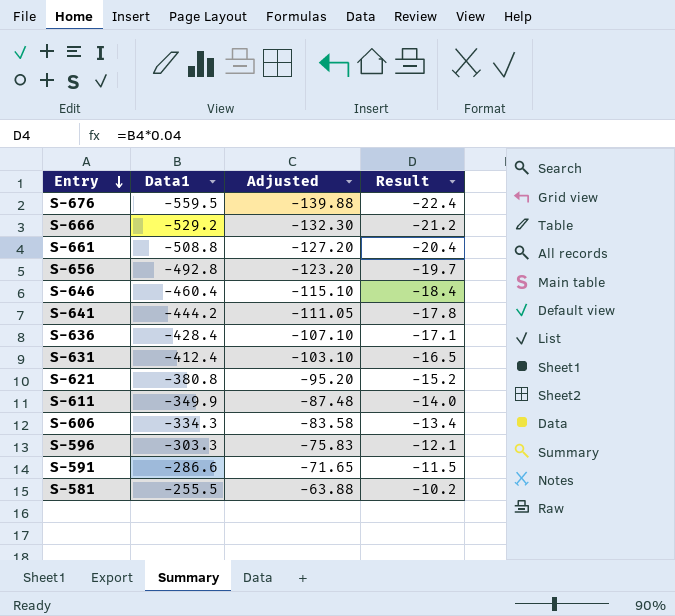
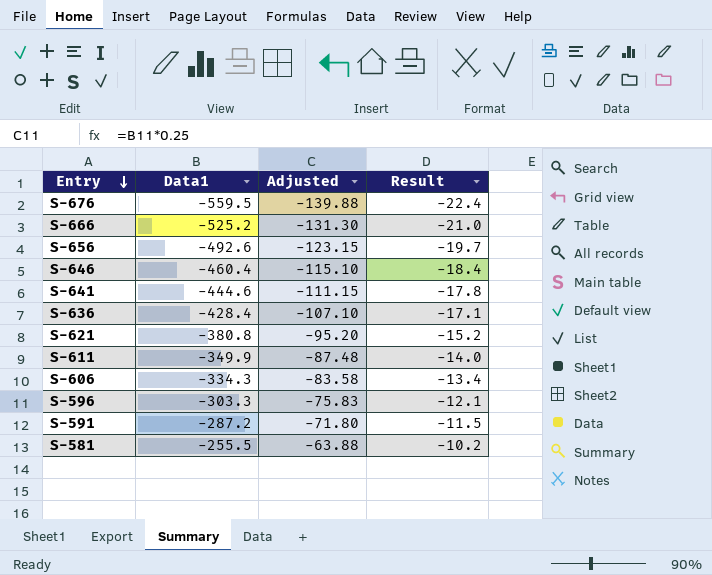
row S-661: -508.8 | -127.20 | -20.4 -> none
row S-631: -412.4 | -103.10 | -16.5 -> none
S-666 | Data1: -529.2 -> -525.2
S-666 | Adjusted: -132.30 -> -131.30
S-666 | Result: -21.2 -> -21.0
S-656 | Data1: -492.8 -> -492.6
S-656 | Adjusted: -123.20 -> -123.15
S-641 | Data1: -444.2 -> -444.6
S-641 | Adjusted: -111.05 -> -111.15
S-591 | Data1: -286.6 -> -287.2
S-591 | Adjusted: -71.65 -> -71.80

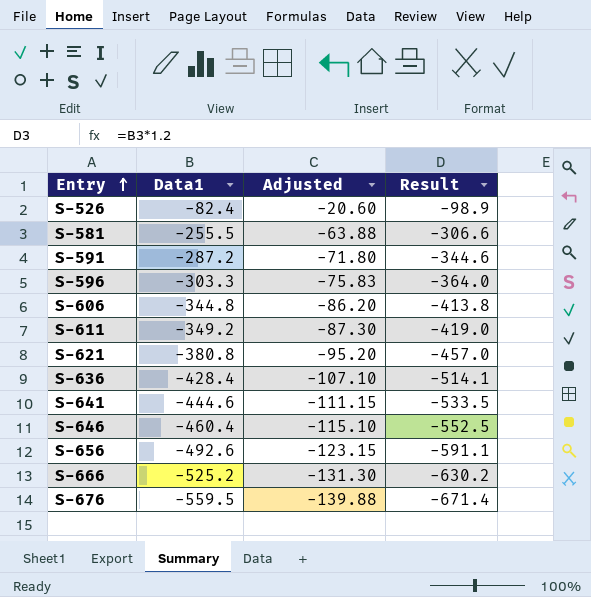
row order: Entry descending -> Entry ascending
column Result | formula: [Data1] * 0.04 -> [Data1] * 1.2
row S-526: none -> -82.4 | -20.60 | -98.9
S-606 | Data1: -334.3 -> -344.8
S-606 | Adjusted: -83.58 -> -86.20
S-611 | Data1: -349.9 -> -349.2
S-611 | Adjusted: -87.48 -> -87.30

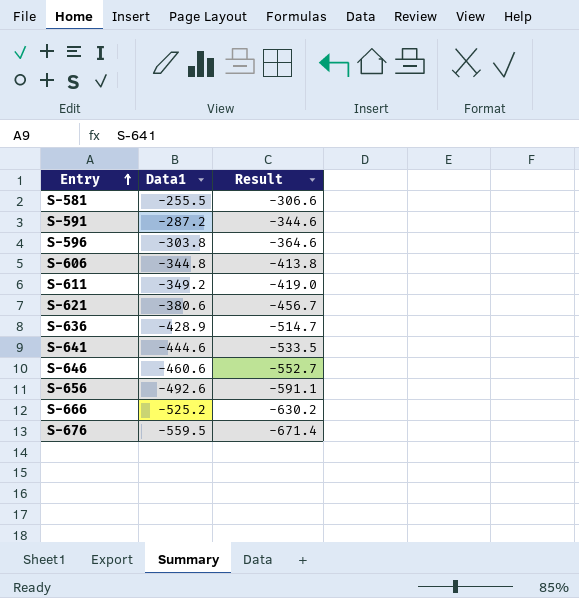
column Adjusted | formula: [Data1] * 0.25 -> none
row S-526: -82.4 | -20.60 | -98.9 -> none
S-596 | Data1: -303.3 -> -303.8
S-596 | Result: -364.0 -> -364.6
S-621 | Data1: -380.8 -> -380.6
S-621 | Result: -457.0 -> -456.7
S-636 | Data1: -428.4 -> -428.9
S-636 | Result: -514.1 -> -514.7
S-646 | Data1: -460.4 -> -460.6
S-646 | Result: -552.5 -> -552.7

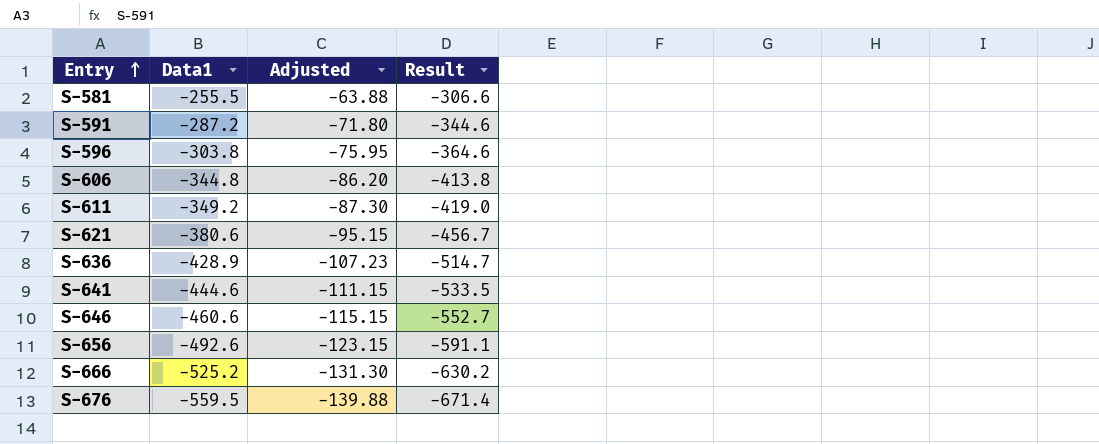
column Adjusted | formula: none -> [Data1] * 0.25

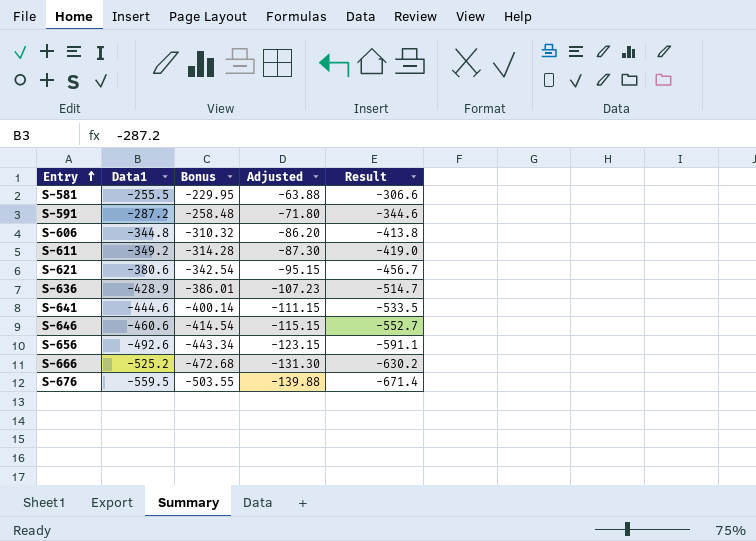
column Bonus | formula: none -> [Data1] * 0.9
row S-596: -303.8 | -75.95 | -364.6 -> none

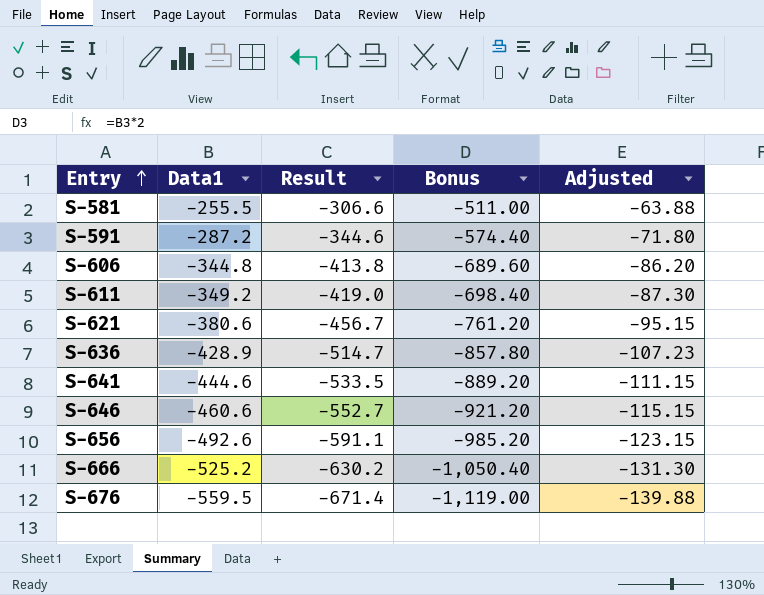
column Result | position: 5 -> 3
column Bonus | formula: [Data1] * 0.9 -> [Data1] * 2

